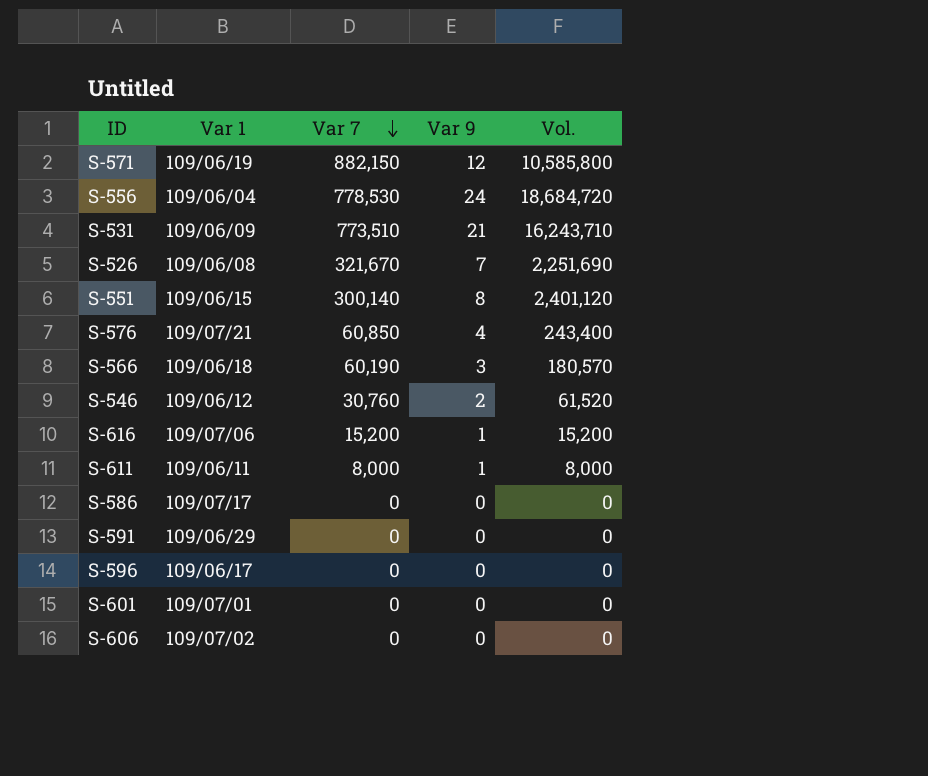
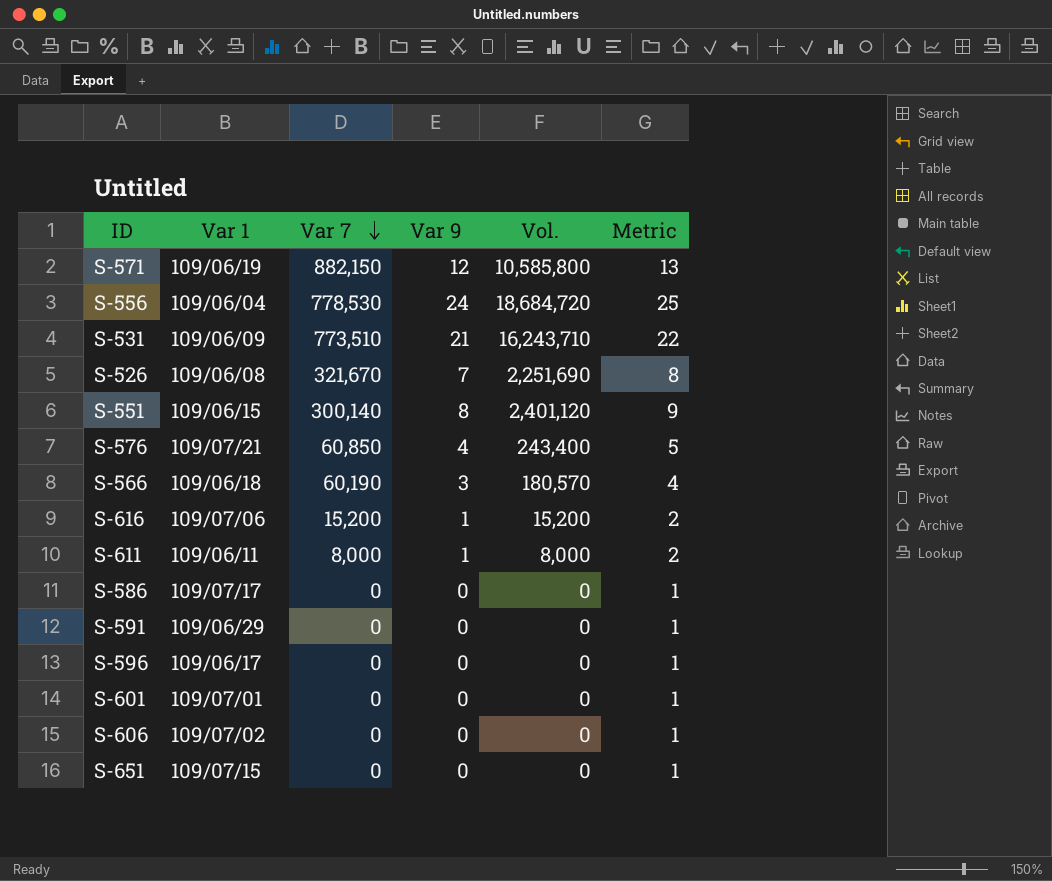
column Metric | formula: none -> [Var 9] + 1
row S-546: 109/06/12 | 30,760 | 2 | 61,520 -> none
row S-651: none -> 109/07/15 | 0 | 0 | 0 | 1

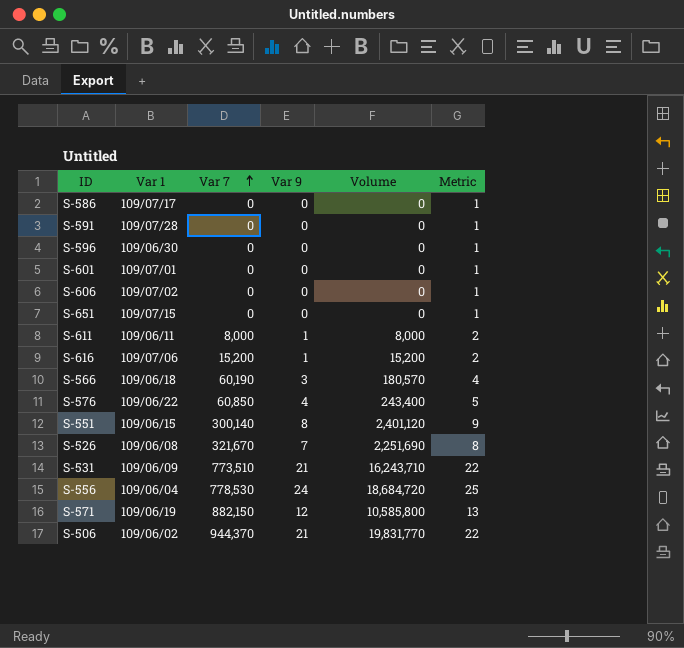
row order: Var 7 descending -> Var 7 ascending
column name: Vol. -> Volume
S-591 | Var 1: 109/06/29 -> 109/07/28
S-596 | Var 1: 109/06/17 -> 109/06/30
S-576 | Var 1: 109/07/21 -> 109/06/22
row S-506: none -> 109/06/02 | 944,370 | 21 | 19,831,770 | 22

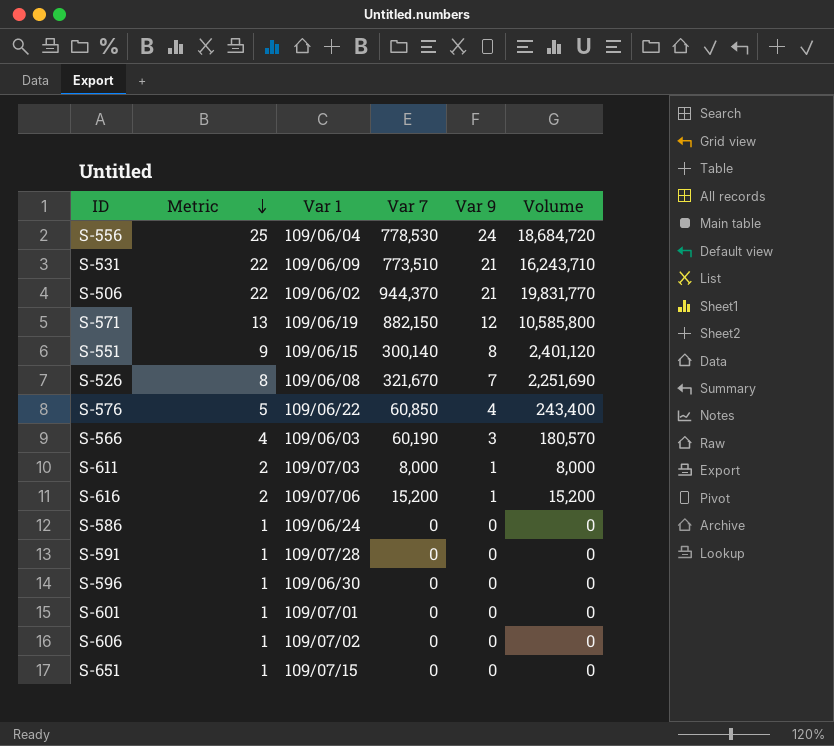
row order: Var 7 ascending -> Metric descending
column Metric | position: 6 -> 2
S-566 | Var 1: 109/06/18 -> 109/06/03
S-611 | Var 1: 109/06/11 -> 109/07/03
S-586 | Var 1: 109/07/17 -> 109/06/24

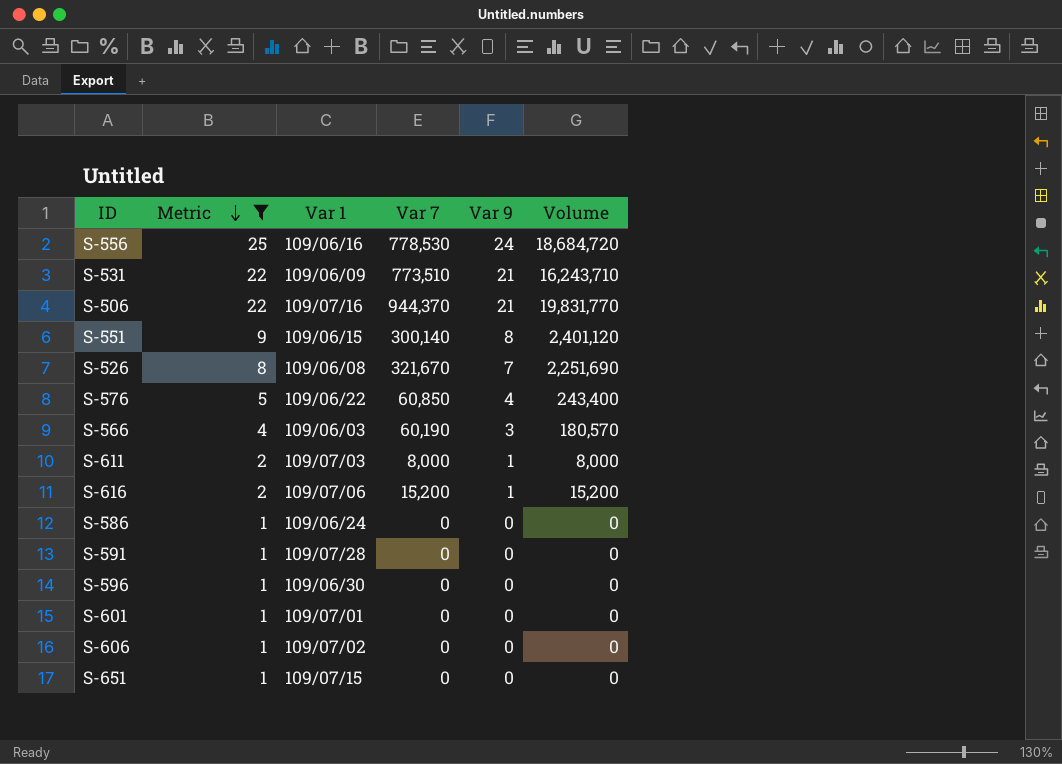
filter: none -> Metric != 13
S-556 | Var 1: 109/06/04 -> 109/06/16
S-506 | Var 1: 109/06/02 -> 109/07/16

